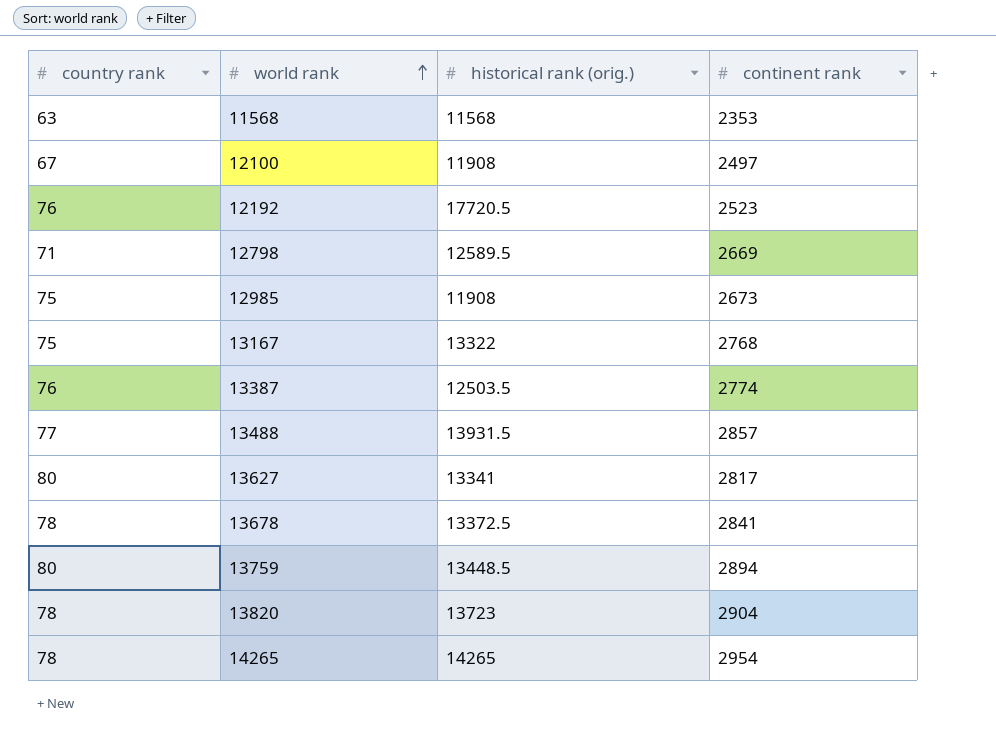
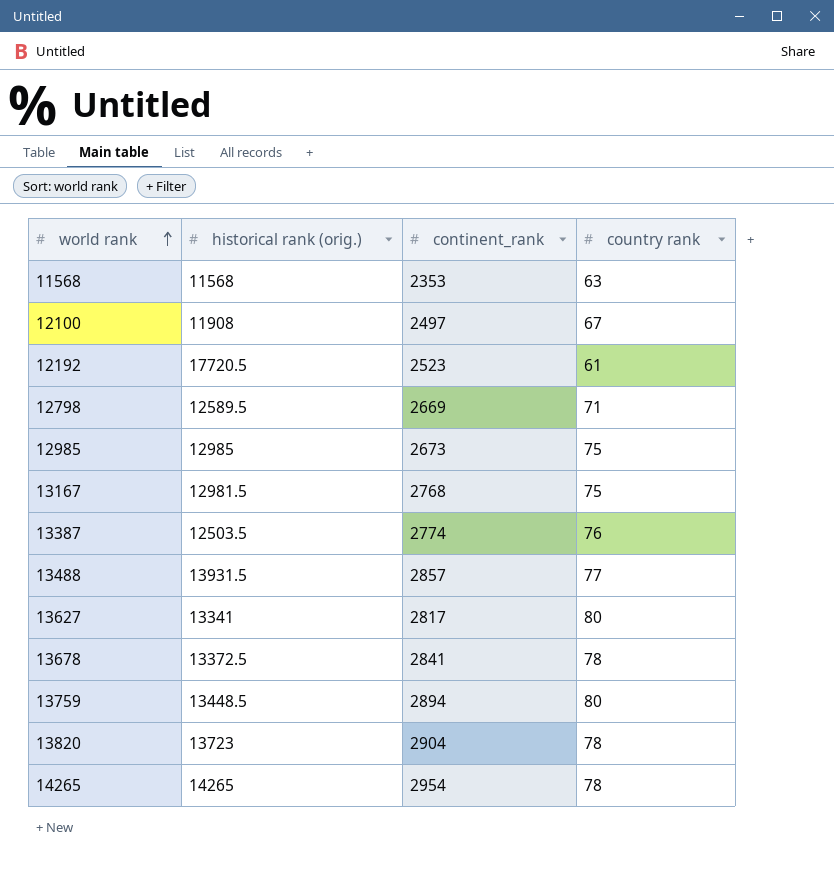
column name: continent rank -> continent_rank
column country rank | position: 1 -> 4
12192 | country rank: 76 -> 61
12985 | historical rank (orig.): 11908 -> 12985
13167 | historical rank (orig.): 13322 -> 12981.5

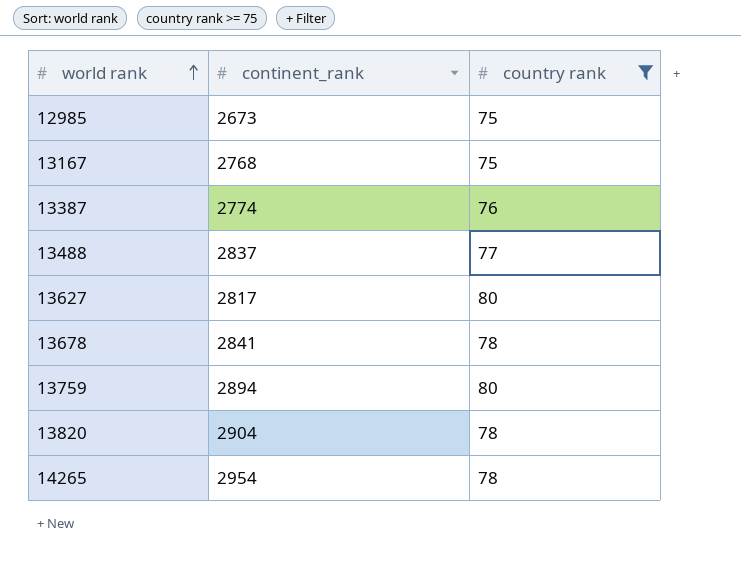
filter: none -> country rank >= 75
column historical rank (orig.) | position: 2 -> none
13488 | continent_rank: 2857 -> 2837

